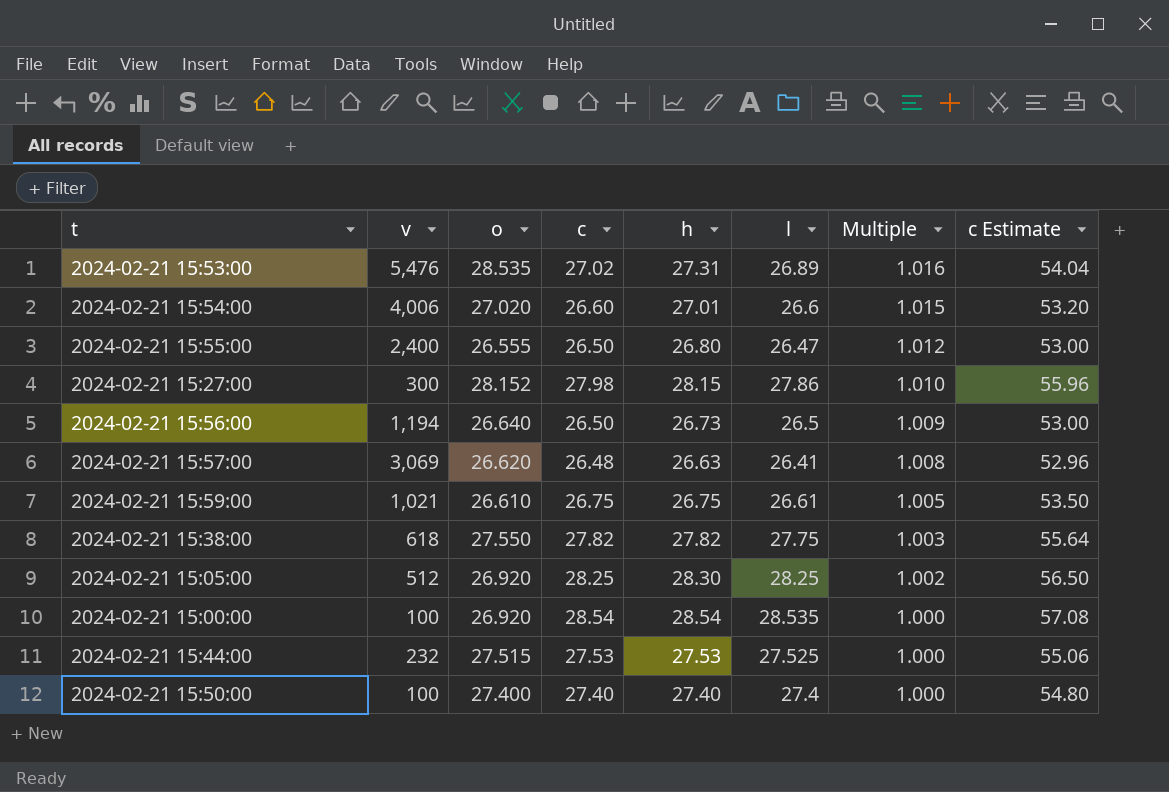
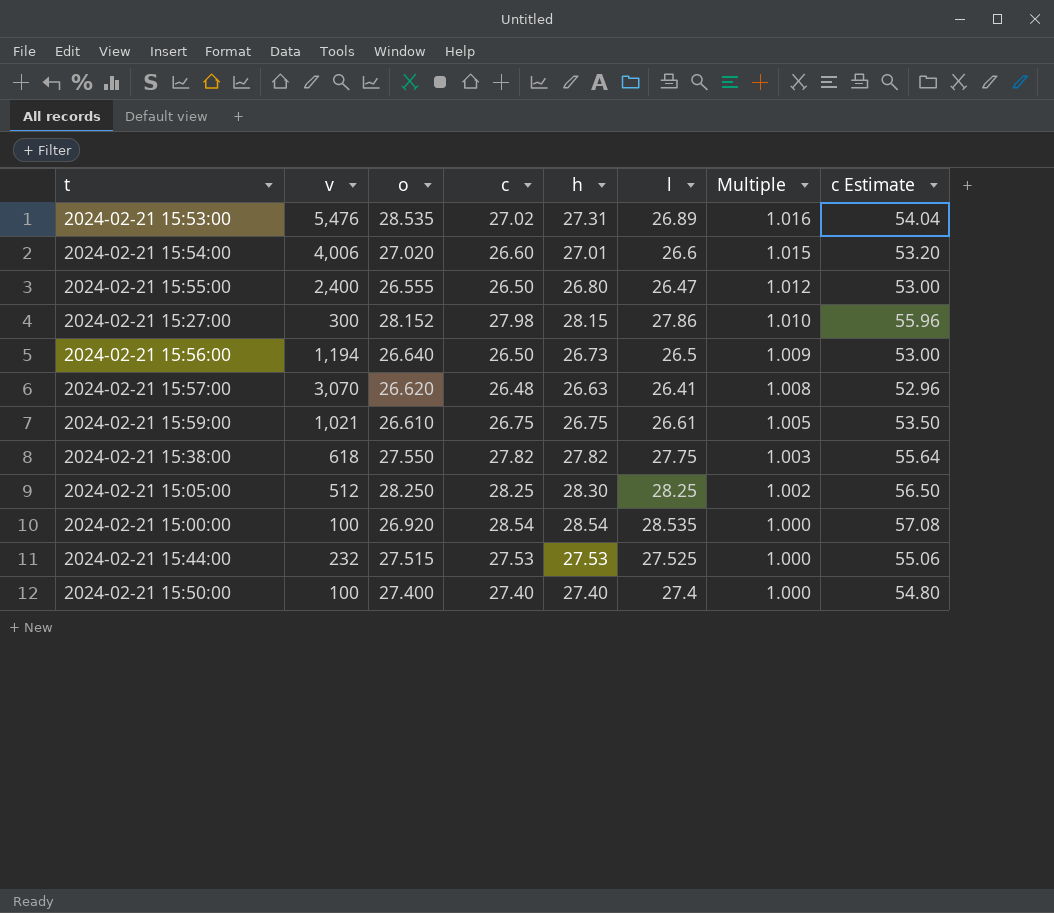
2024-02-21 15:57:00 | v: 3,069 -> 3,070
2024-02-21 15:05:00 | o: 26.920 -> 28.250

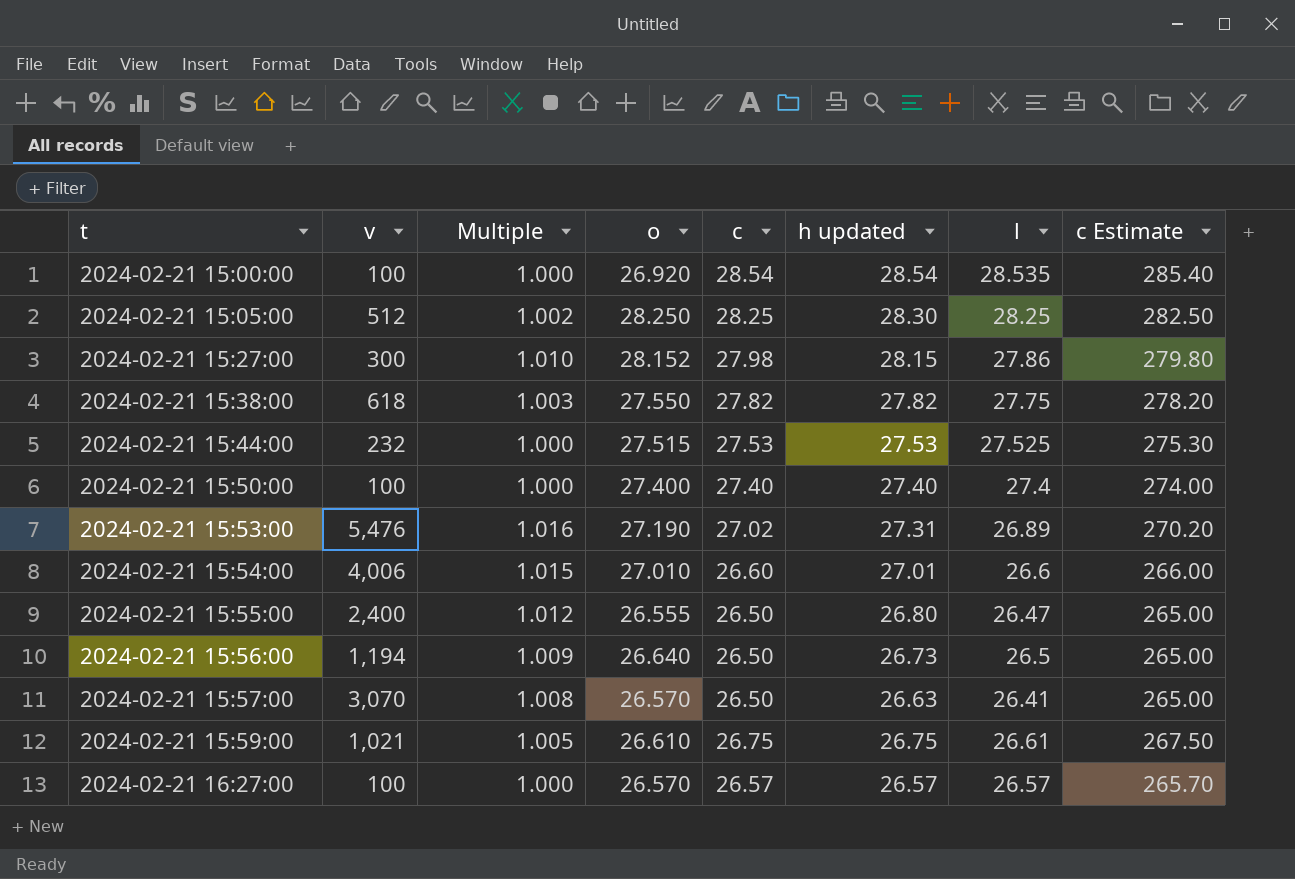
row order: Multiple descending -> t ascending
column Multiple | position: 7 -> 3
column name: h -> h updated
column c Estimate | formula: [c] * 2 -> [c] * 10
2024-02-21 15:53:00 | o: 28.535 -> 27.190
2024-02-21 15:54:00 | o: 27.020 -> 27.010
2024-02-21 15:57:00 | o: 26.620 -> 26.570
2024-02-21 15:57:00 | c: 26.48 -> 26.50
row 2024-02-21 16:27:00: none -> 100 | 1.000 | 26.570 | 26.57 | 26.57 | 26.57 | 265.70

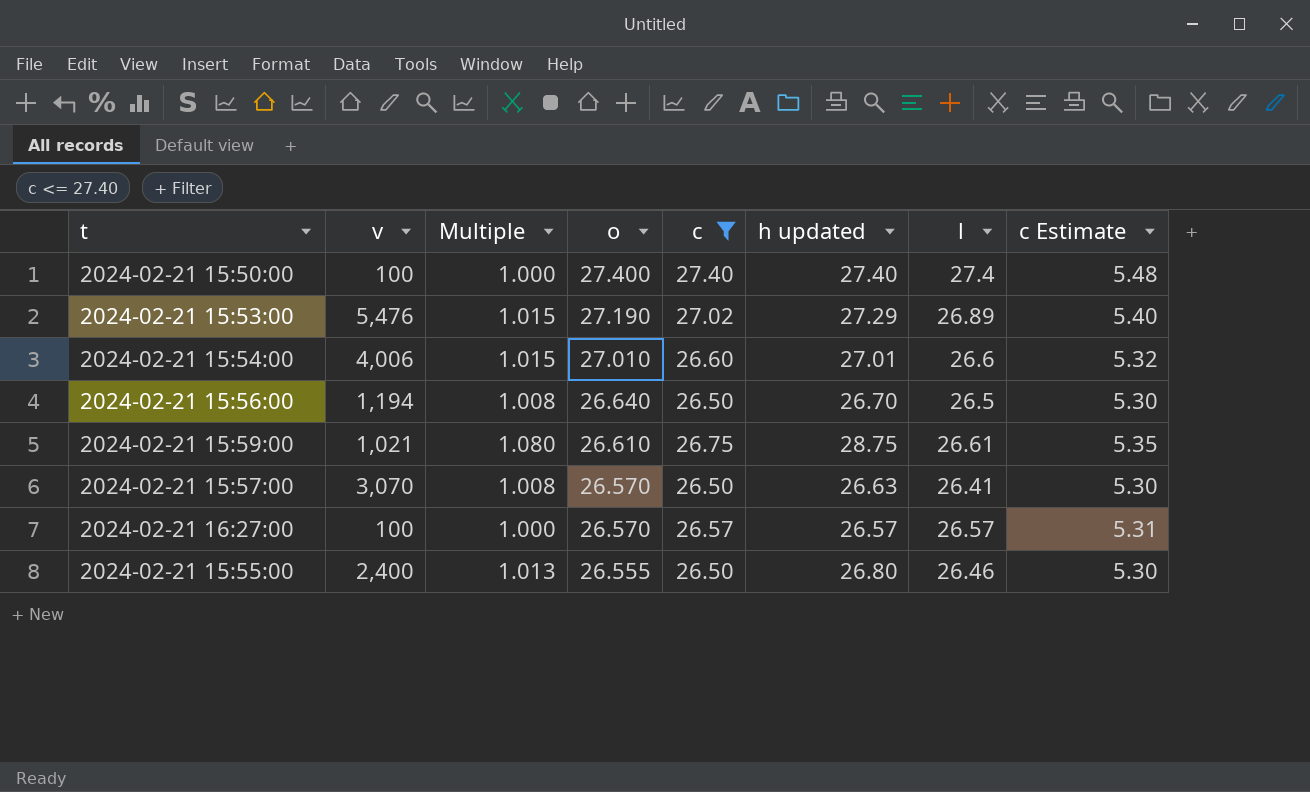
filter: none -> c <= 27.40
row order: t ascending -> o descending
column c Estimate | formula: [c] * 10 -> [c] * 0.2
2024-02-21 15:53:00 | Multiple: 1.016 -> 1.015
2024-02-21 15:53:00 | h updated: 27.31 -> 27.29
2024-02-21 15:56:00 | Multiple: 1.009 -> 1.008
2024-02-21 15:56:00 | h updated: 26.73 -> 26.70
2024-02-21 15:59:00 | Multiple: 1.005 -> 1.080
2024-02-21 15:59:00 | h updated: 26.75 -> 28.75
2024-02-21 15:55:00 | Multiple: 1.012 -> 1.013
2024-02-21 15:55:00 | l: 26.47 -> 26.46

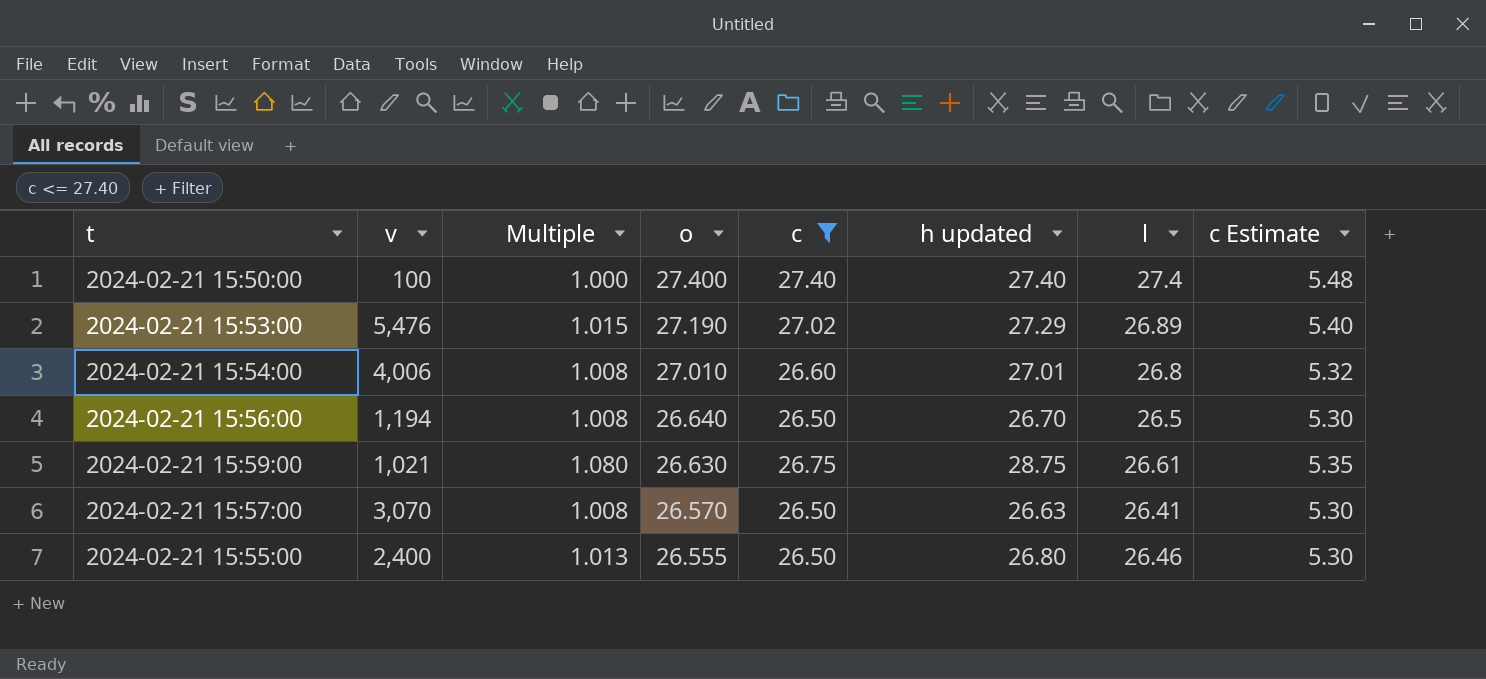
row 2024-02-21 16:27:00: 100 | 1.000 | 26.570 | 26.57 | 26.57 | 26.57 | 5.31 -> none
2024-02-21 15:54:00 | Multiple: 1.015 -> 1.008
2024-02-21 15:54:00 | l: 26.6 -> 26.8
2024-02-21 15:59:00 | o: 26.610 -> 26.630

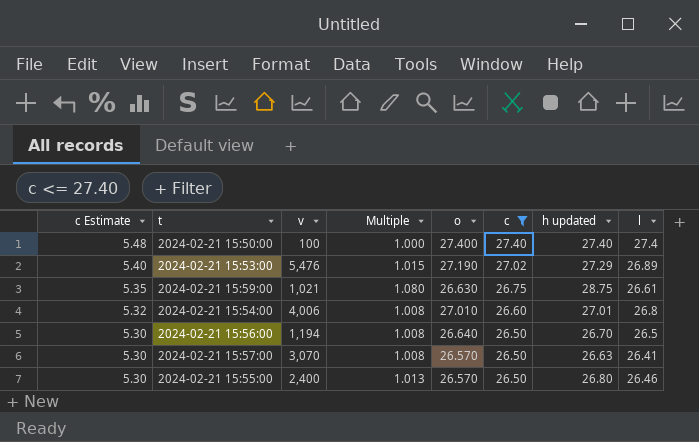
row order: o descending -> c Estimate descending
column c Estimate | position: 8 -> 1
2024-02-21 15:55:00 | o: 26.555 -> 26.570

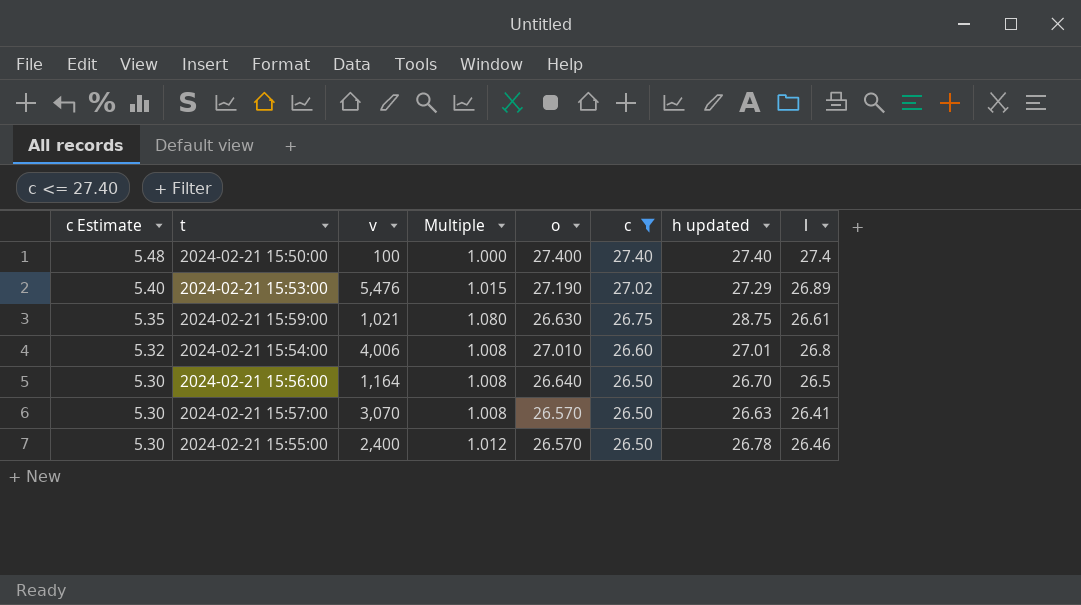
2024-02-21 15:56:00 | v: 1,194 -> 1,164
2024-02-21 15:55:00 | Multiple: 1.013 -> 1.012
2024-02-21 15:55:00 | h updated: 26.80 -> 26.78

